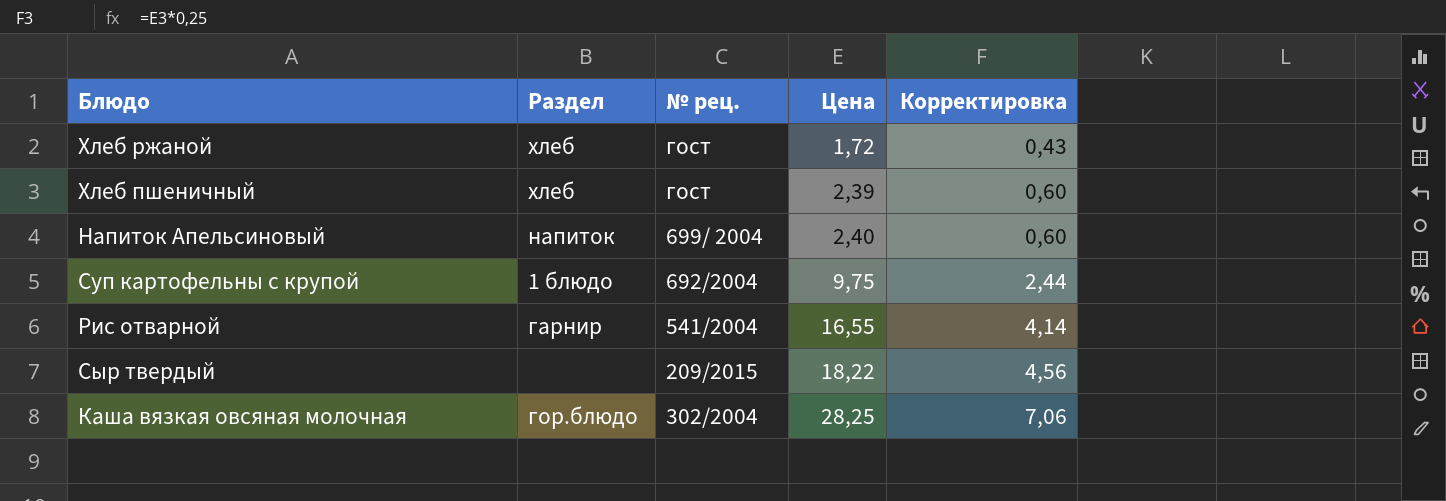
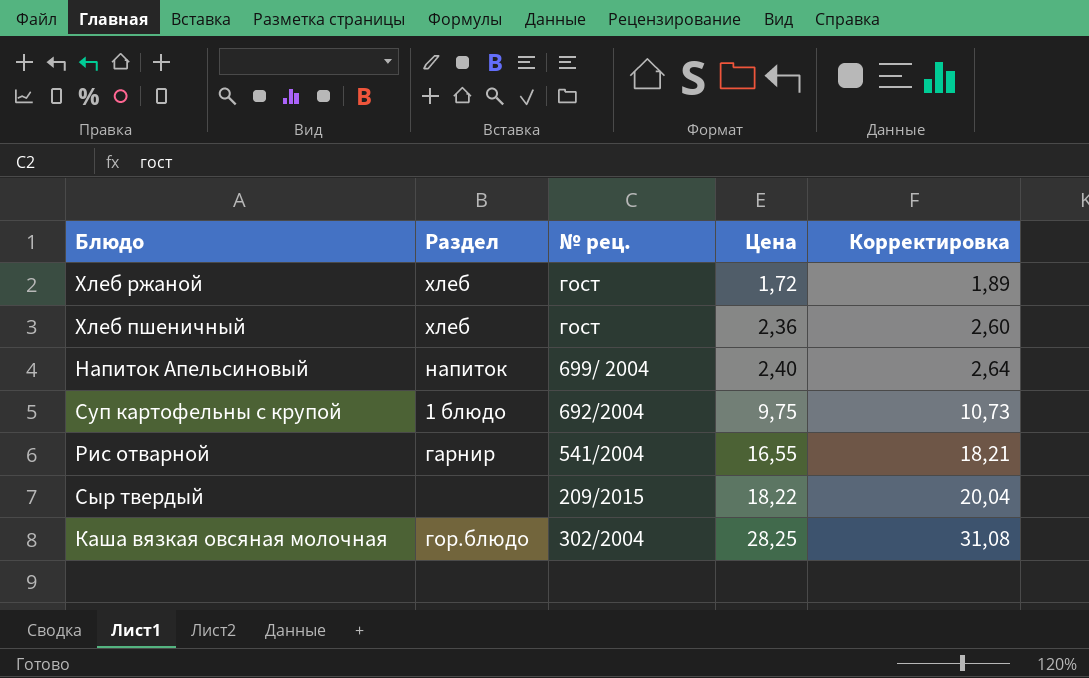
column Корректировка | formula: [Цена] * 0,25 -> [Цена] * 1,1
Хлеб пшеничный | Цена: 2,39 -> 2,36

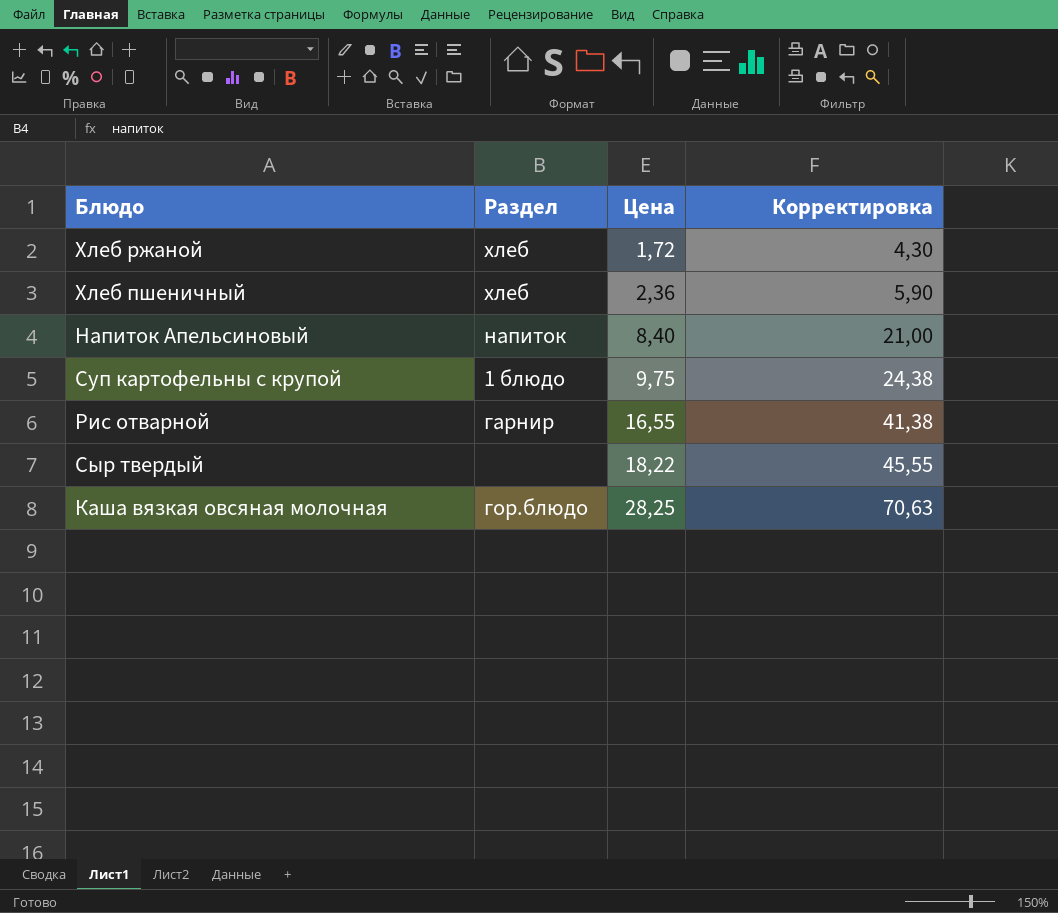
column № рец. | position: 3 -> none
column Корректировка | formula: [Цена] * 1,1 -> [Цена] * 2,5
Напиток Апельсиновый | Цена: 2,40 -> 8,40

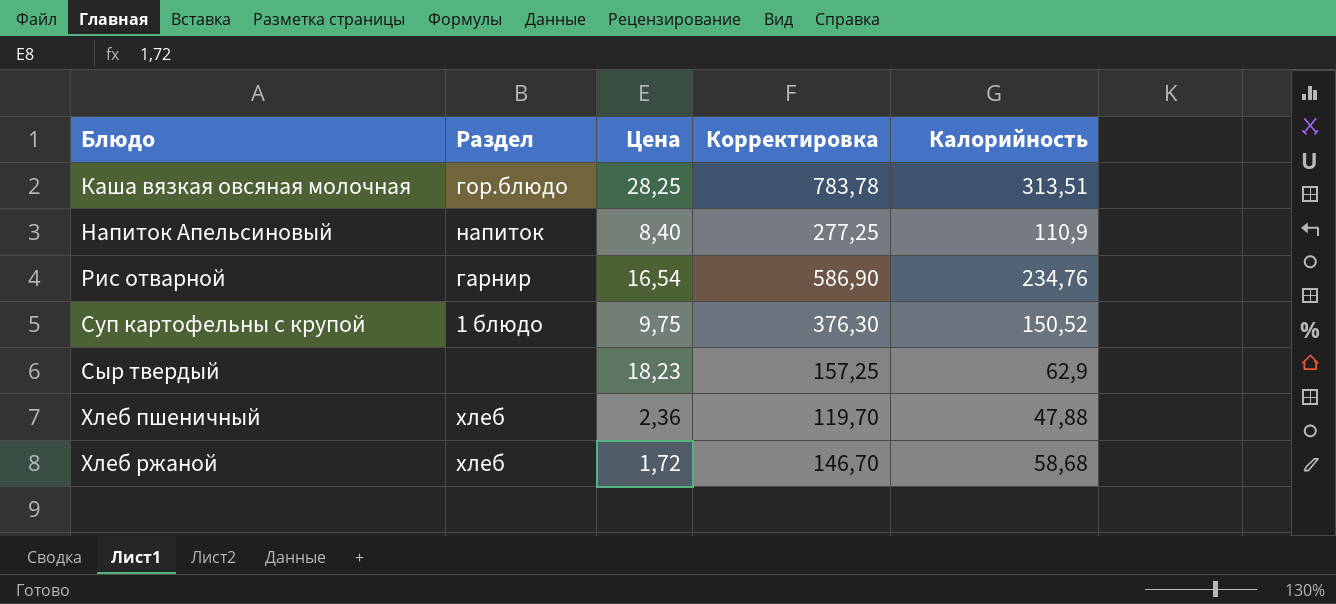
row order: Цена ascending -> Блюдо ascending
column Корректировка | formula: [Цена] * 2,5 -> [Калорийность] * 2,5
column Калорийность | position: none -> 5
Рис отварной | Цена: 16,55 -> 16,54
Сыр твердый | Цена: 18,22 -> 18,23

